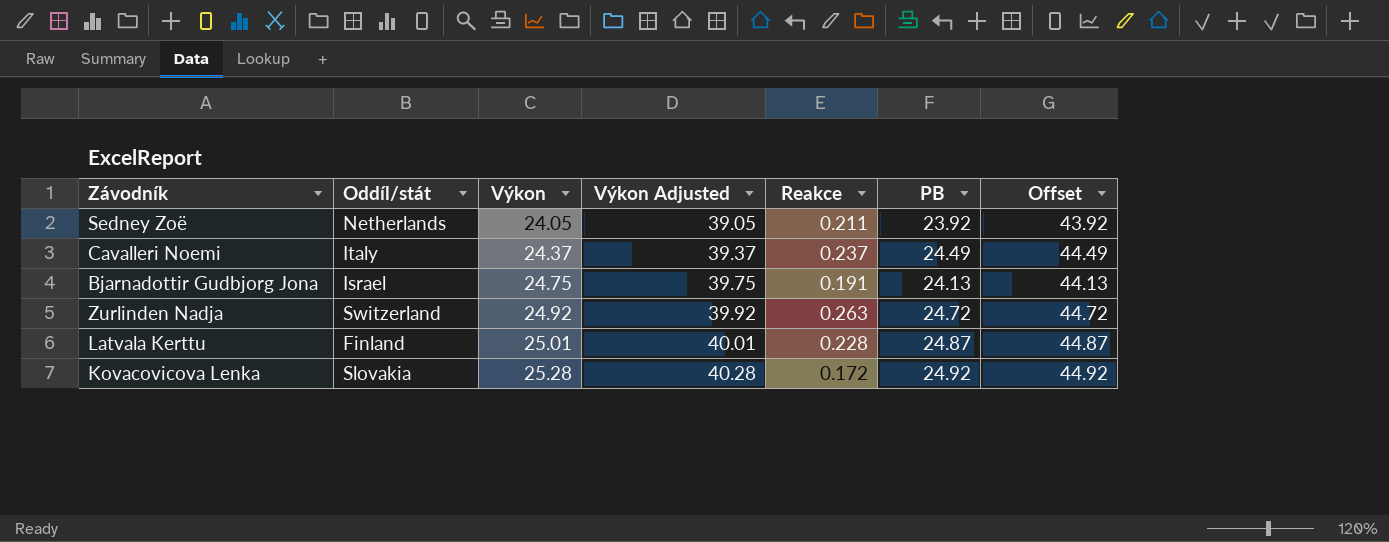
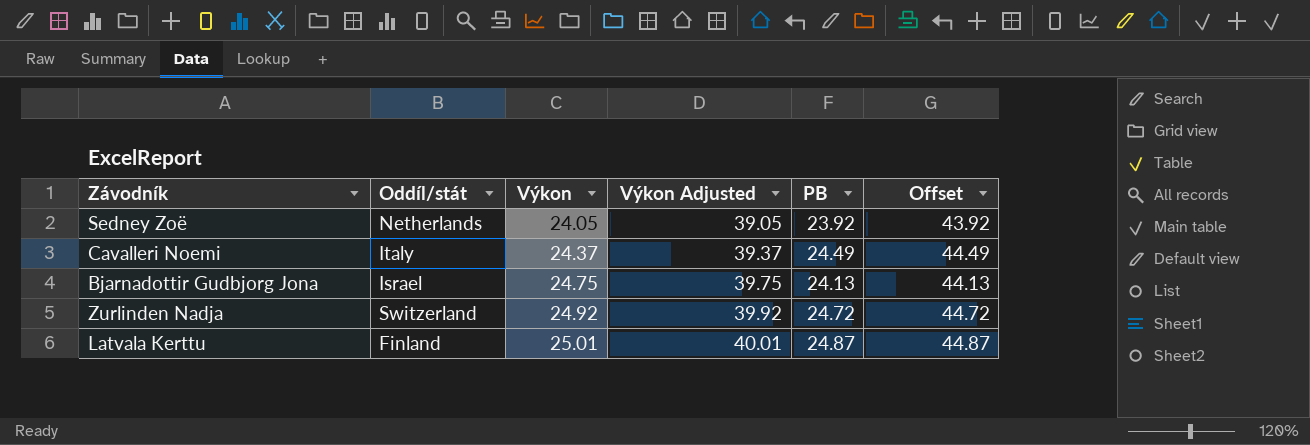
column Reakce | position: 5 -> none
row Kovacovicova Lenka: Slovakia | 25.28 | 40.28 | 0.172 | 24.92 | 44.92 -> none

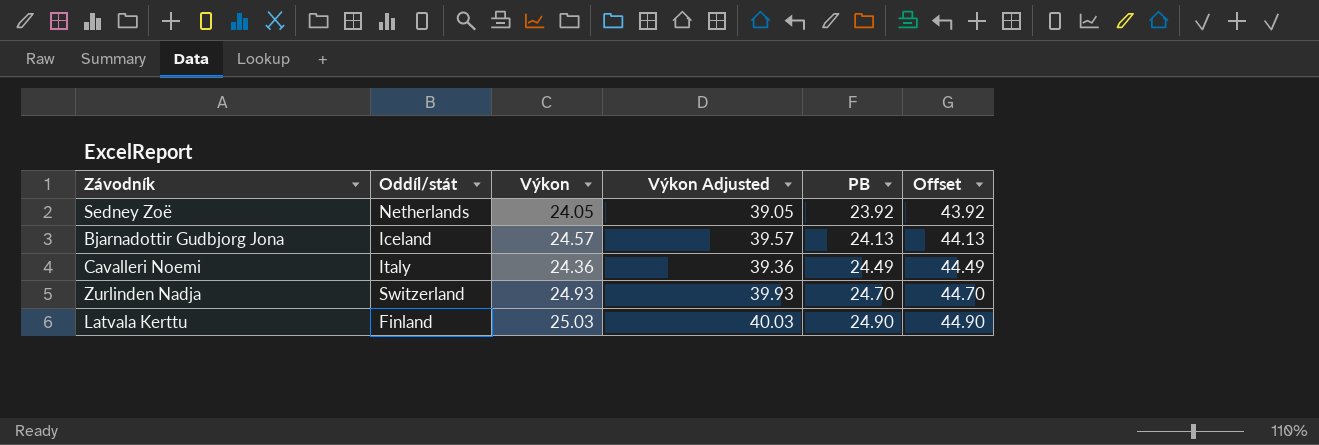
row order: Výkon ascending -> PB ascending
Bjarnadottir Gudbjorg Jona | Oddíl/stát: Israel -> Iceland
Bjarnadottir Gudbjorg Jona | Výkon: 24.75 -> 24.57
Bjarnadottir Gudbjorg Jona | Výkon Adjusted: 39.75 -> 39.57
Cavalleri Noemi | Výkon: 24.37 -> 24.36
Cavalleri Noemi | Výkon Adjusted: 39.37 -> 39.36
Zurlinden Nadja | Výkon: 24.92 -> 24.93
Zurlinden Nadja | Výkon Adjusted: 39.92 -> 39.93
Zurlinden Nadja | PB: 24.72 -> 24.70
Zurlinden Nadja | Offset: 44.72 -> 44.70
Latvala Kerttu | Výkon: 25.01 -> 25.03
Latvala Kerttu | Výkon Adjusted: 40.01 -> 40.03
Latvala Kerttu | PB: 24.87 -> 24.90
Latvala Kerttu | Offset: 44.87 -> 44.90

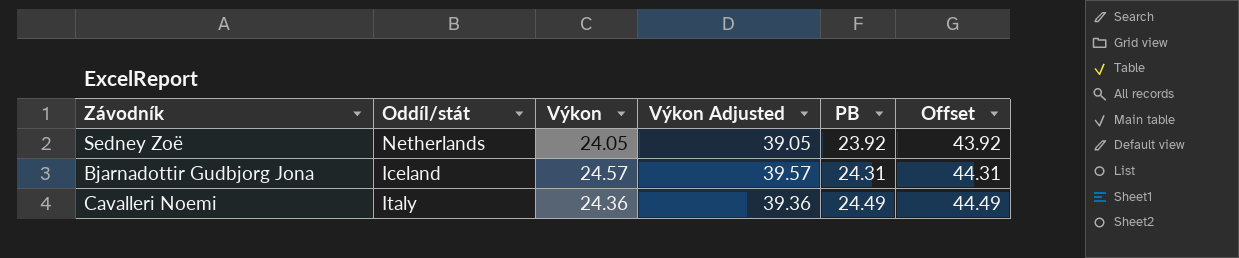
row Zurlinden Nadja: Switzerland | 24.93 | 39.93 | 24.70 | 44.70 -> none
row Latvala Kerttu: Finland | 25.03 | 40.03 | 24.90 | 44.90 -> none
Bjarnadottir Gudbjorg Jona | PB: 24.13 -> 24.31
Bjarnadottir Gudbjorg Jona | Offset: 44.13 -> 44.31

